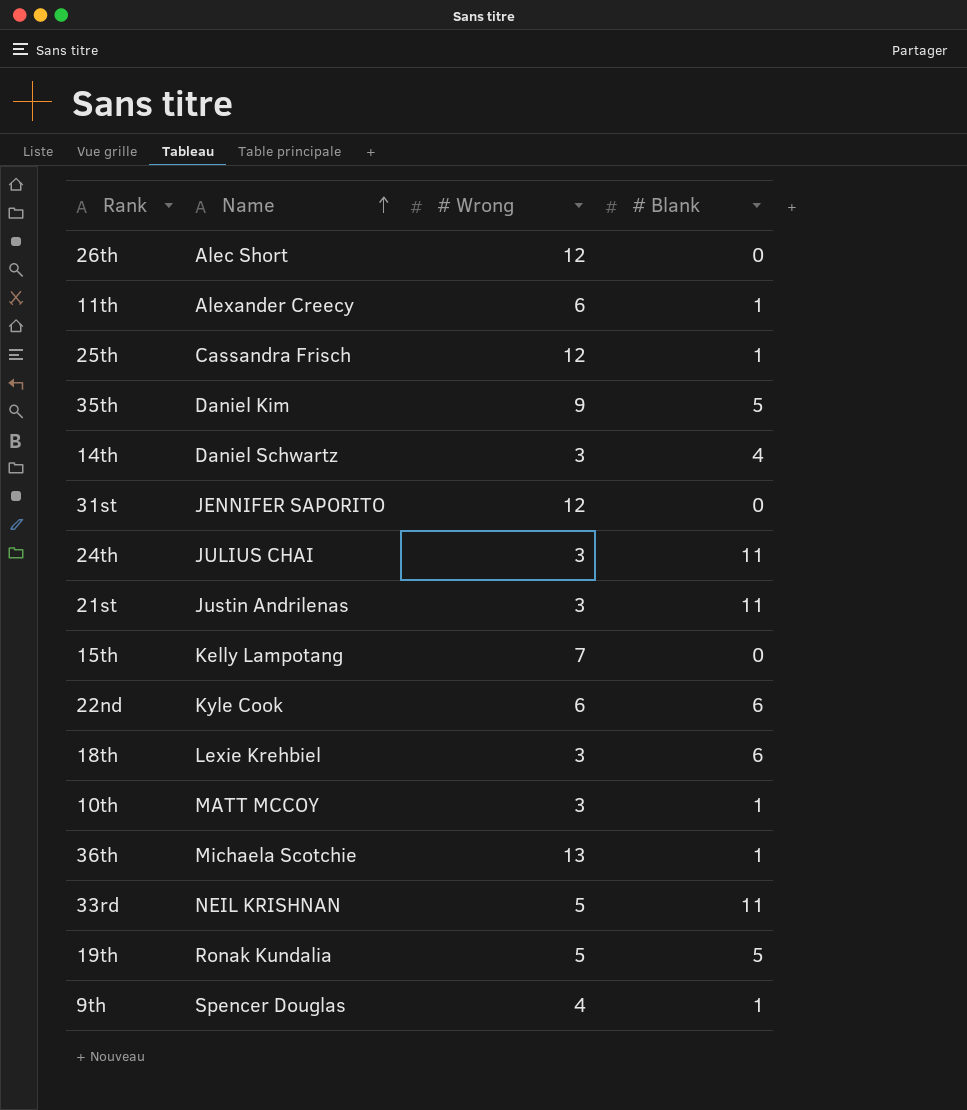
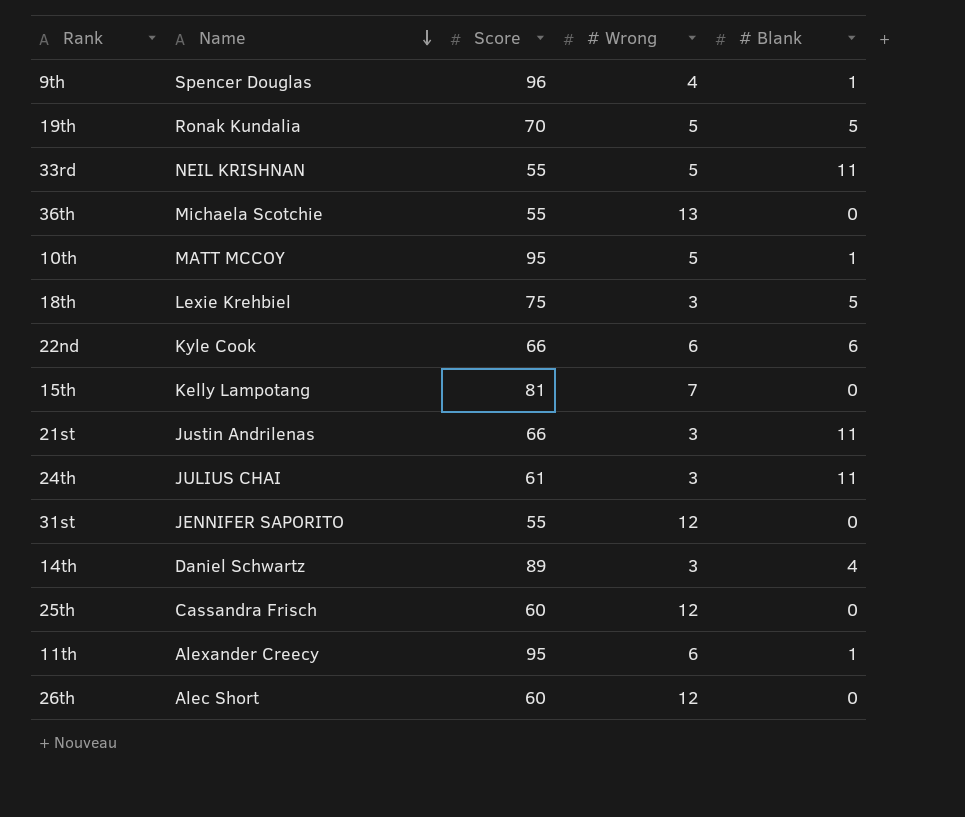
row order: Name ascending -> Name descending
column Score | position: none -> 3
row 35th: Daniel Kim | 9 | 5 -> none
36th | # Blank: 1 -> 0
10th | # Wrong: 3 -> 5
18th | # Blank: 6 -> 5
25th | # Blank: 1 -> 0

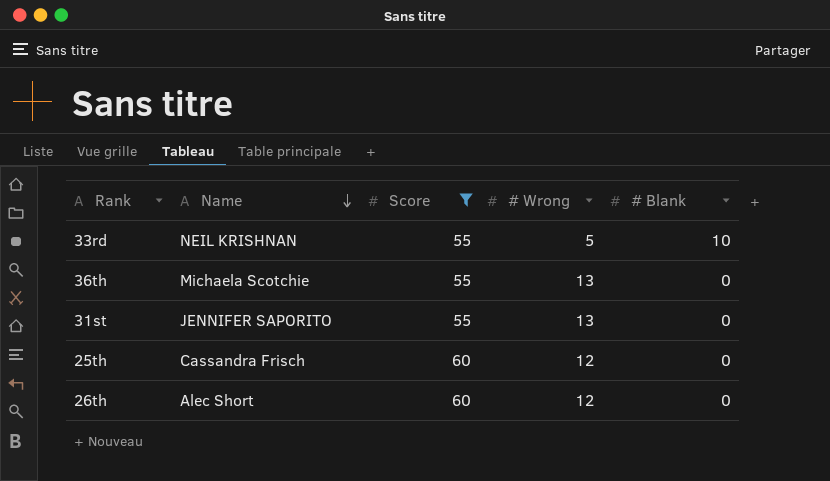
filter: none -> Score <= 60
33rd | # Blank: 11 -> 10
31st | # Wrong: 12 -> 13

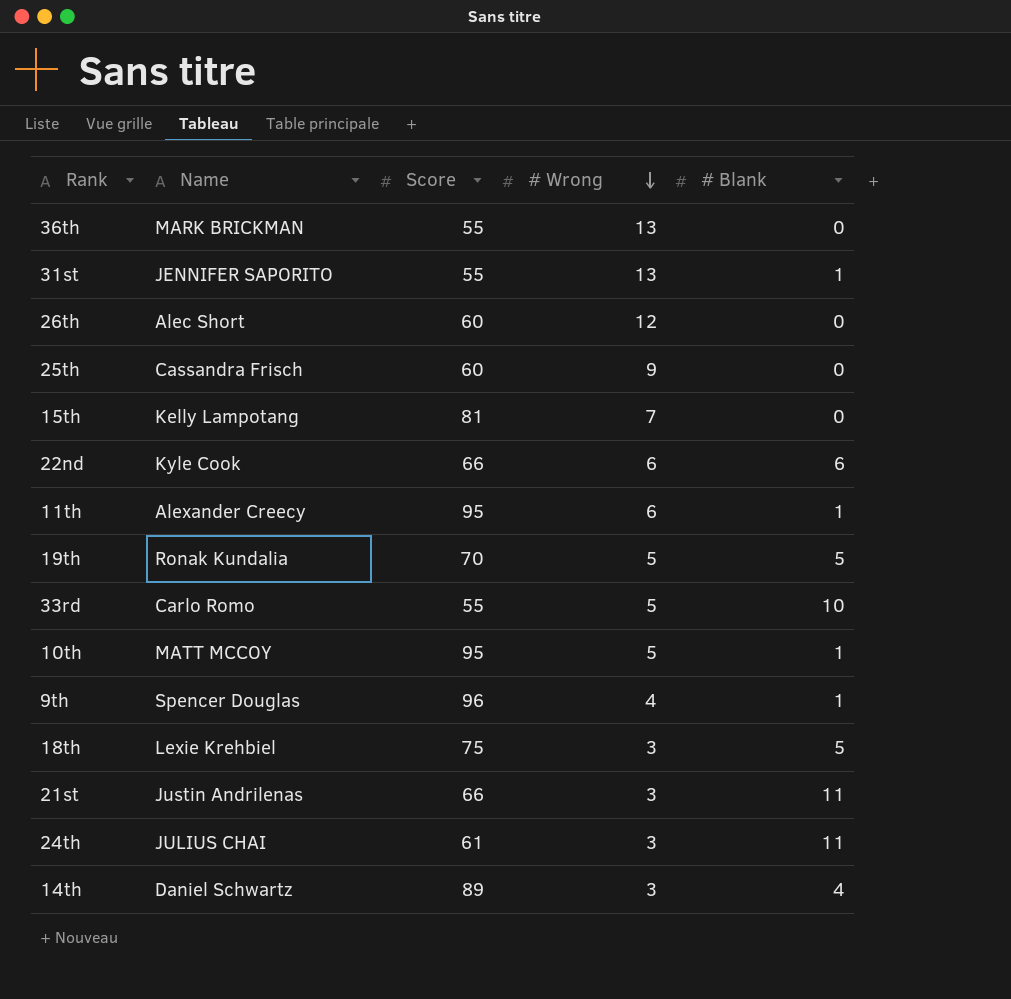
filter: Score <= 60 -> none
row order: Name descending -> # Wrong descending
36th | Name: Michaela Scotchie -> MARK BRICKMAN
31st | # Blank: 0 -> 1
25th | # Wrong: 12 -> 9
33rd | Name: NEIL KRISHNAN -> Carlo Romo

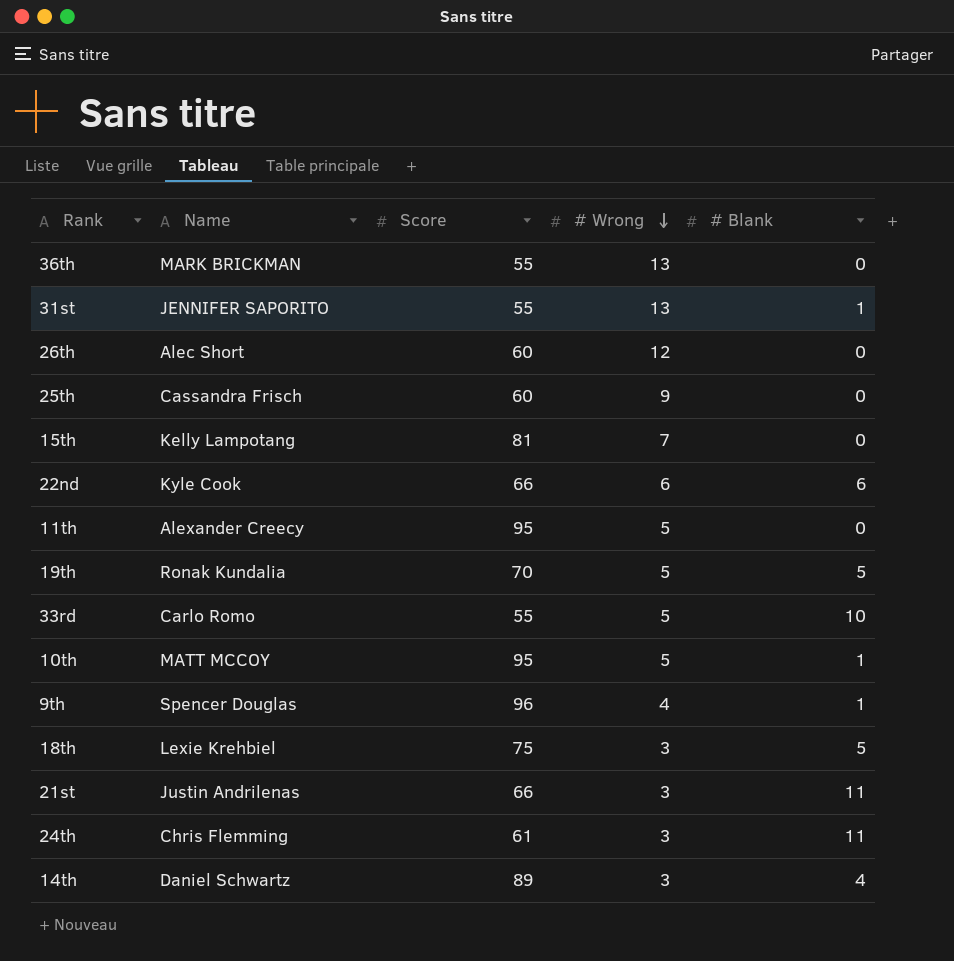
11th | # Wrong: 6 -> 5
11th | # Blank: 1 -> 0
24th | Name: JULIUS CHAI -> Chris Flemming

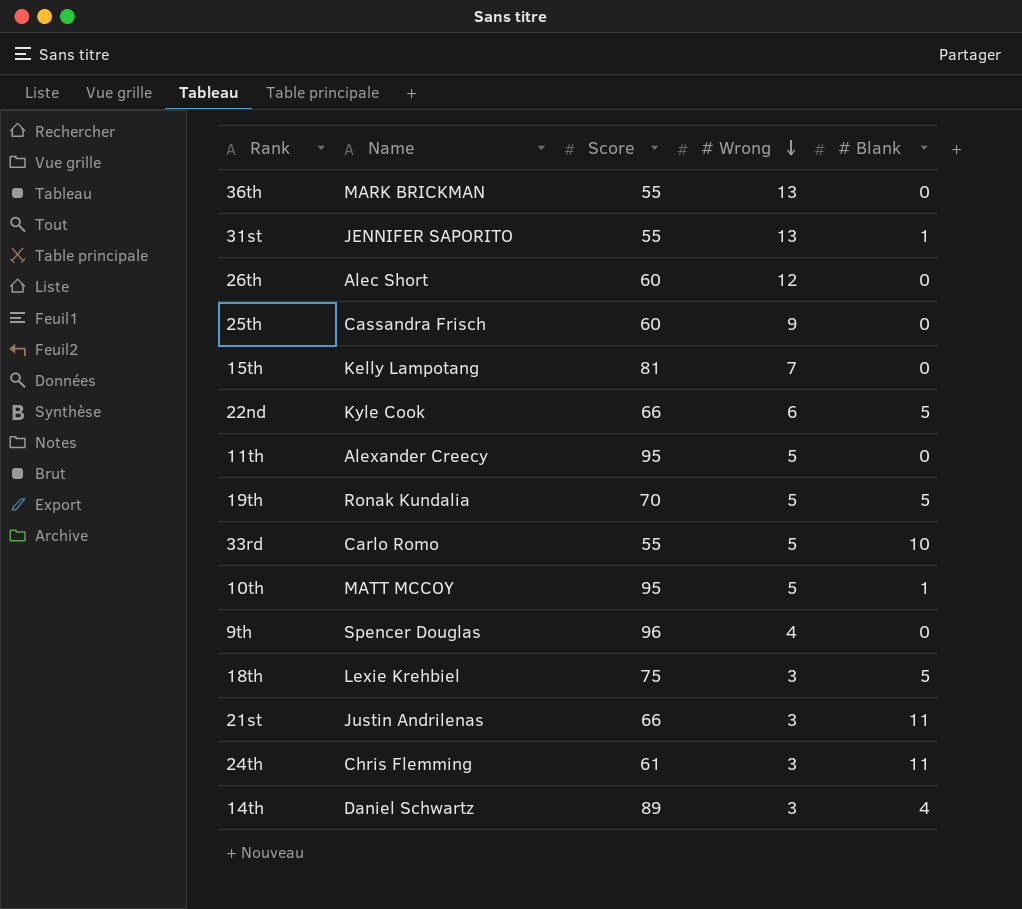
22nd | # Blank: 6 -> 5
9th | # Blank: 1 -> 0

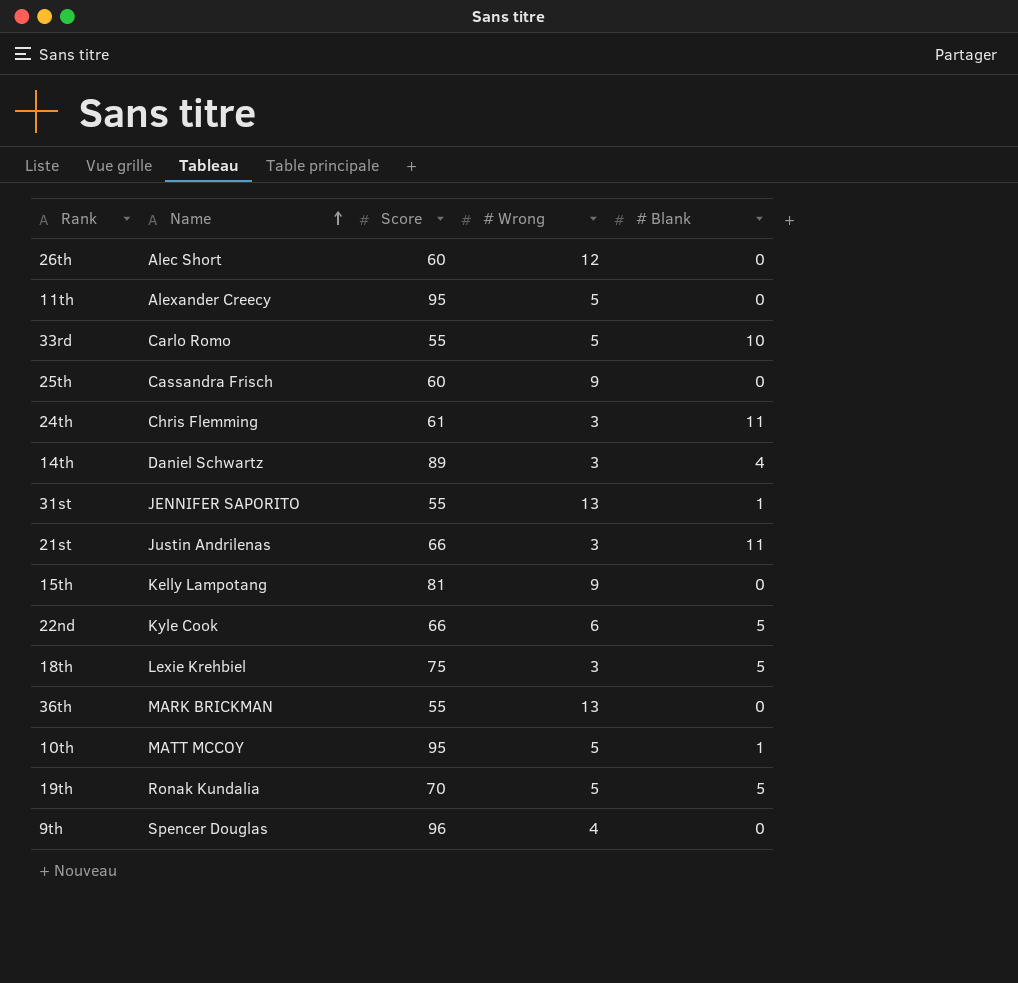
row order: # Wrong descending -> Name ascending
15th | # Wrong: 7 -> 9

